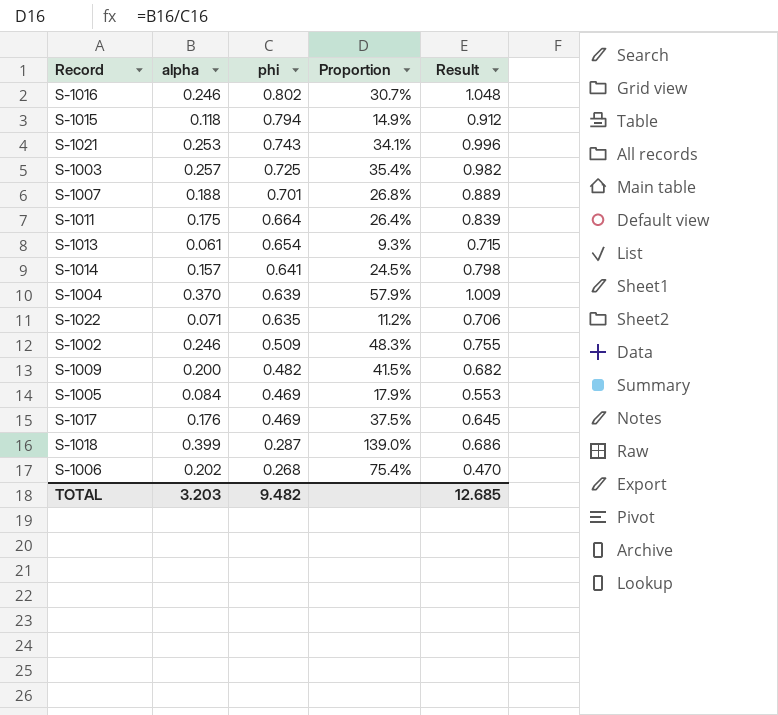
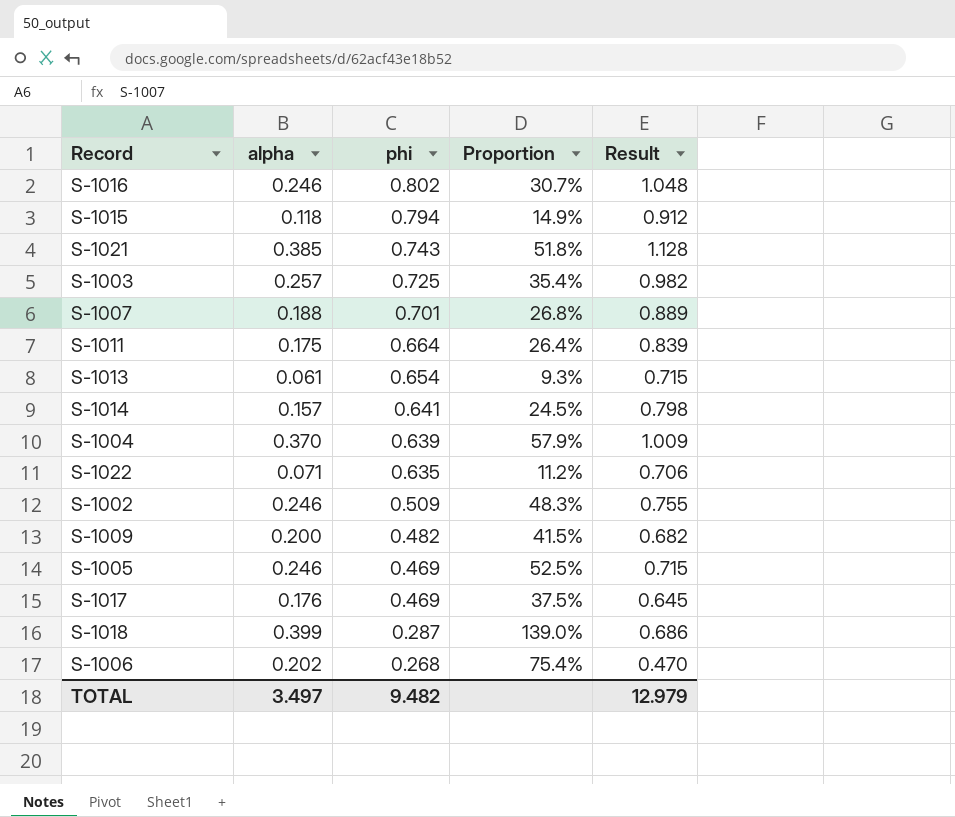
S-1021 | alpha: 0.253 -> 0.385
S-1021 | Proportion: 34.1% -> 51.8%
S-1021 | Result: 0.996 -> 1.128
S-1005 | alpha: 0.084 -> 0.246
S-1005 | Proportion: 17.9% -> 52.5%
S-1005 | Result: 0.553 -> 0.715
TOTAL | alpha: 3.203 -> 3.497
TOTAL | Result: 12.685 -> 12.979

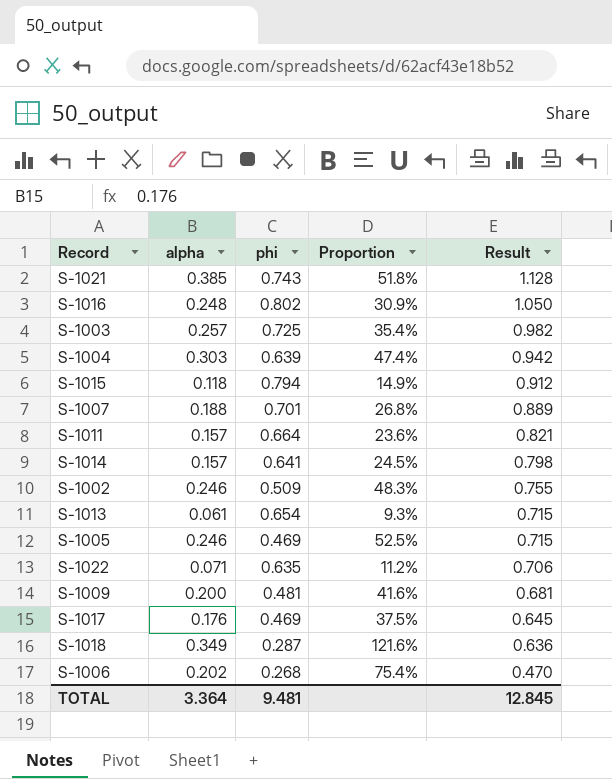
row order: phi descending -> Result descending
S-1016 | alpha: 0.246 -> 0.248
S-1016 | Proportion: 30.7% -> 30.9%
S-1016 | Result: 1.048 -> 1.050
S-1004 | alpha: 0.370 -> 0.303
S-1004 | Proportion: 57.9% -> 47.4%
S-1004 | Result: 1.009 -> 0.942
S-1011 | alpha: 0.175 -> 0.157
S-1011 | Proportion: 26.4% -> 23.6%
S-1011 | Result: 0.839 -> 0.821
S-1009 | phi: 0.482 -> 0.481
S-1009 | Proportion: 41.5% -> 41.6%
S-1009 | Result: 0.682 -> 0.681
S-1018 | alpha: 0.399 -> 0.349
S-1018 | Proportion: 139.0% -> 121.6%
S-1018 | Result: 0.686 -> 0.636
TOTAL | alpha: 3.497 -> 3.364
TOTAL | phi: 9.482 -> 9.481
TOTAL | Result: 12.979 -> 12.845

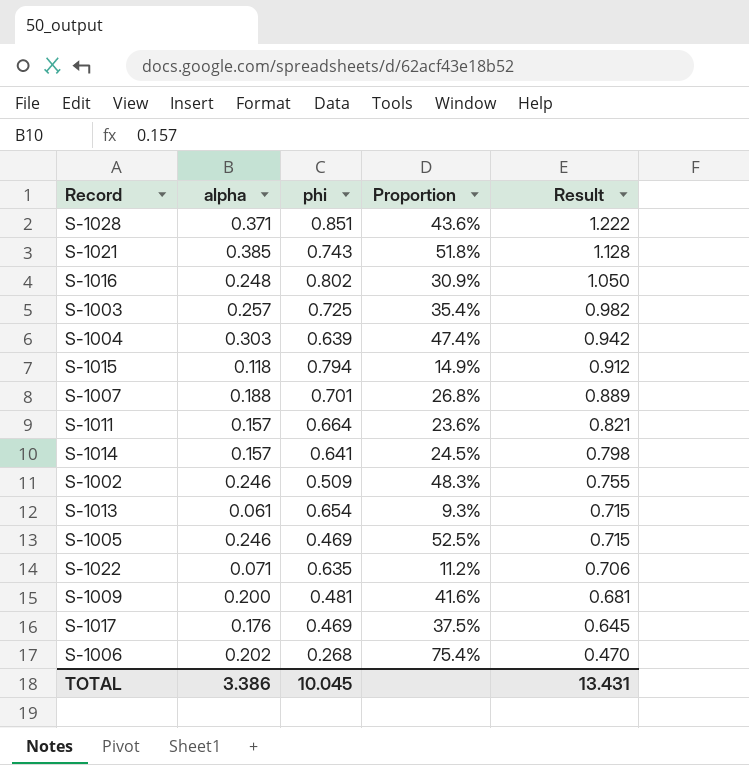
row S-1018: 0.349 | 0.287 | 121.6% | 0.636 -> none
row S-1028: none -> 0.371 | 0.851 | 43.6% | 1.222
TOTAL | alpha: 3.364 -> 3.386
TOTAL | phi: 9.481 -> 10.045
TOTAL | Result: 12.845 -> 13.431

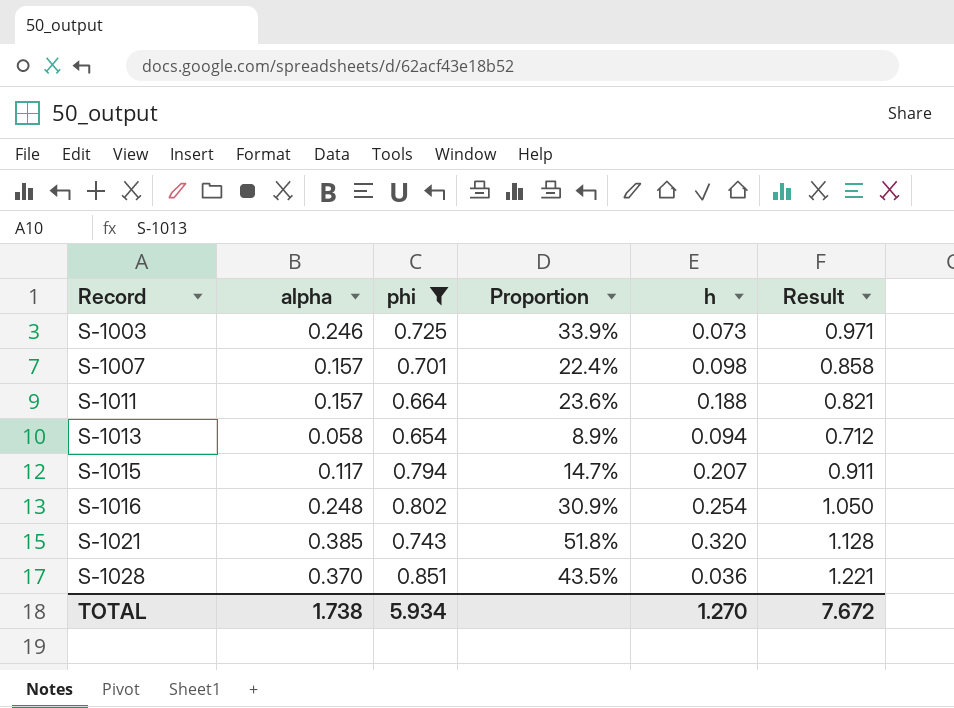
filter: none -> phi >= 0.654
row order: Result descending -> Record ascending
column h | position: none -> 5
S-1003 | alpha: 0.257 -> 0.246
S-1003 | Proportion: 35.4% -> 33.9%
S-1003 | Result: 0.982 -> 0.971
S-1007 | alpha: 0.188 -> 0.157
S-1007 | Proportion: 26.8% -> 22.4%
S-1007 | Result: 0.889 -> 0.858
S-1013 | alpha: 0.061 -> 0.058
S-1013 | Proportion: 9.3% -> 8.9%
S-1013 | Result: 0.715 -> 0.712
S-1015 | alpha: 0.118 -> 0.117
S-1015 | Proportion: 14.9% -> 14.7%
S-1015 | Result: 0.912 -> 0.911
S-1028 | alpha: 0.371 -> 0.370
S-1028 | Proportion: 43.6% -> 43.5%
S-1028 | Result: 1.222 -> 1.221
TOTAL | alpha: 3.386 -> 1.738
TOTAL | phi: 10.045 -> 5.934
TOTAL | Result: 13.431 -> 7.672

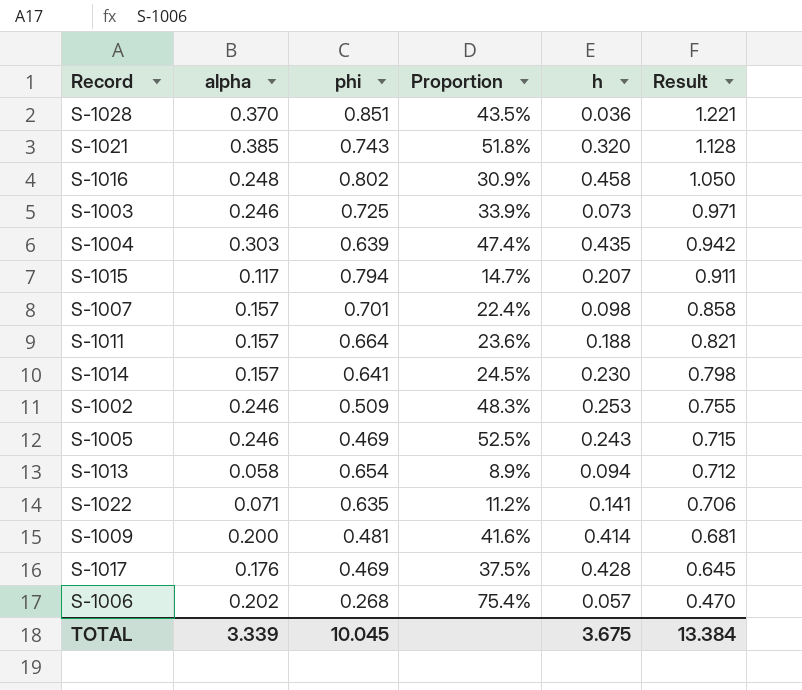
filter: phi >= 0.654 -> none
row order: Record ascending -> Result descending
S-1016 | h: 0.254 -> 0.458
TOTAL | alpha: 1.738 -> 3.339
TOTAL | phi: 5.934 -> 10.045
TOTAL | h: 1.270 -> 3.675
TOTAL | Result: 7.672 -> 13.384

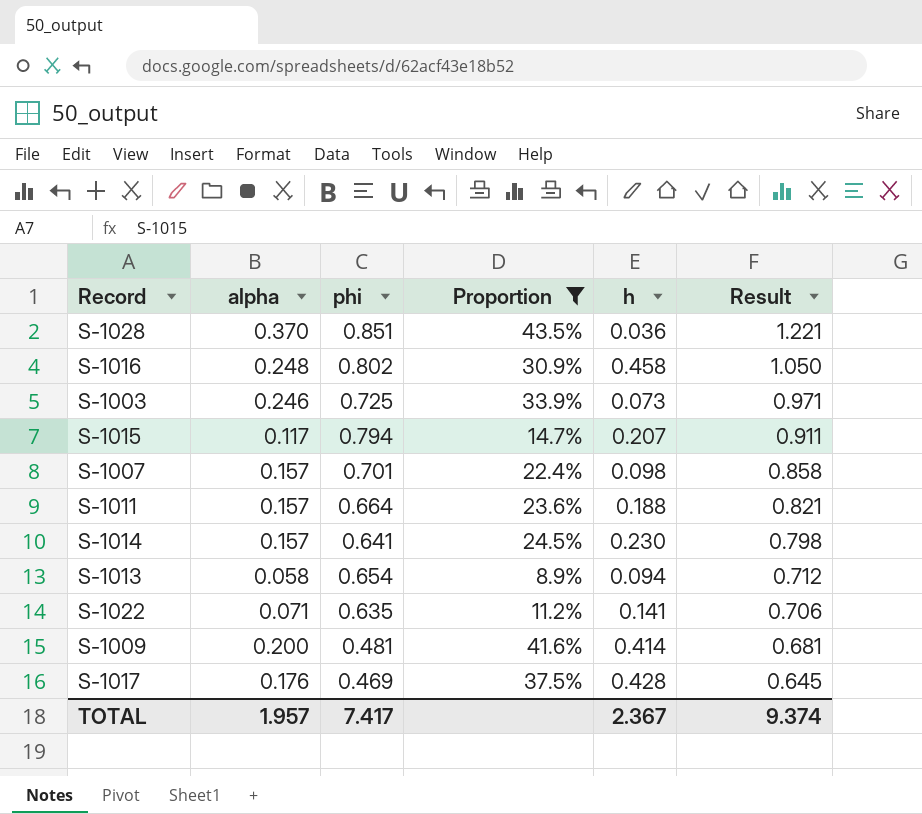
filter: none -> Proportion <= 43.5%
TOTAL | alpha: 3.339 -> 1.957
TOTAL | phi: 10.045 -> 7.417
TOTAL | h: 3.675 -> 2.367
TOTAL | Result: 13.384 -> 9.374

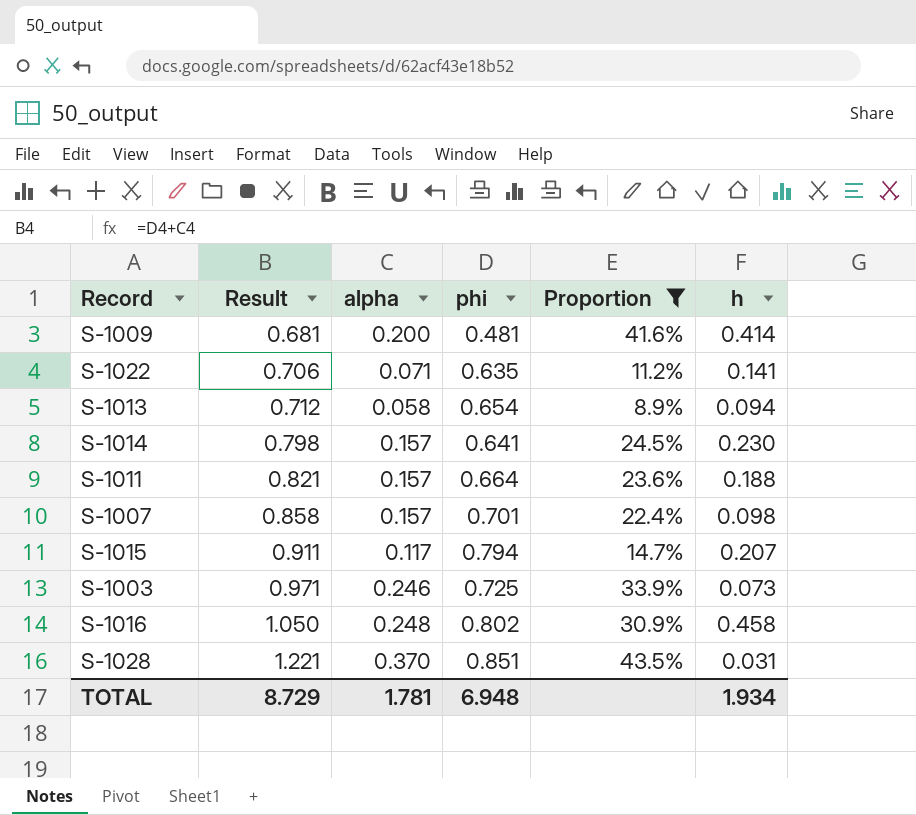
row order: Result descending -> Result ascending
column Result | position: 6 -> 2
row S-1017: 0.176 | 0.469 | 37.5% | 0.428 | 0.645 -> none
S-1028 | h: 0.036 -> 0.031
TOTAL | Result: 9.374 -> 8.729
TOTAL | alpha: 1.957 -> 1.781
TOTAL | phi: 7.417 -> 6.948
TOTAL | h: 2.367 -> 1.934

